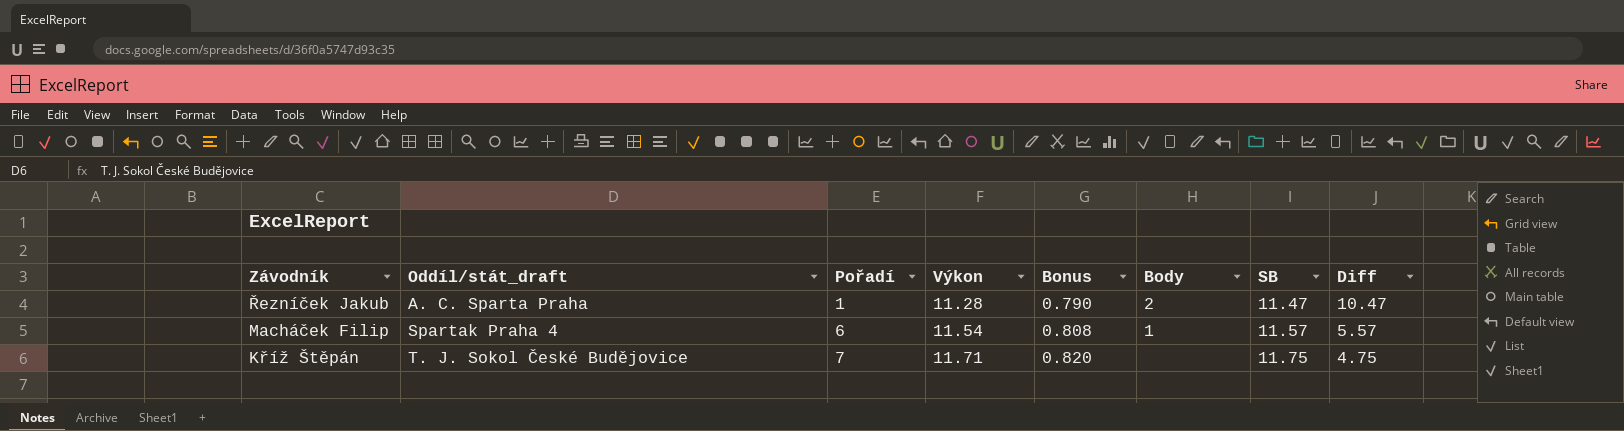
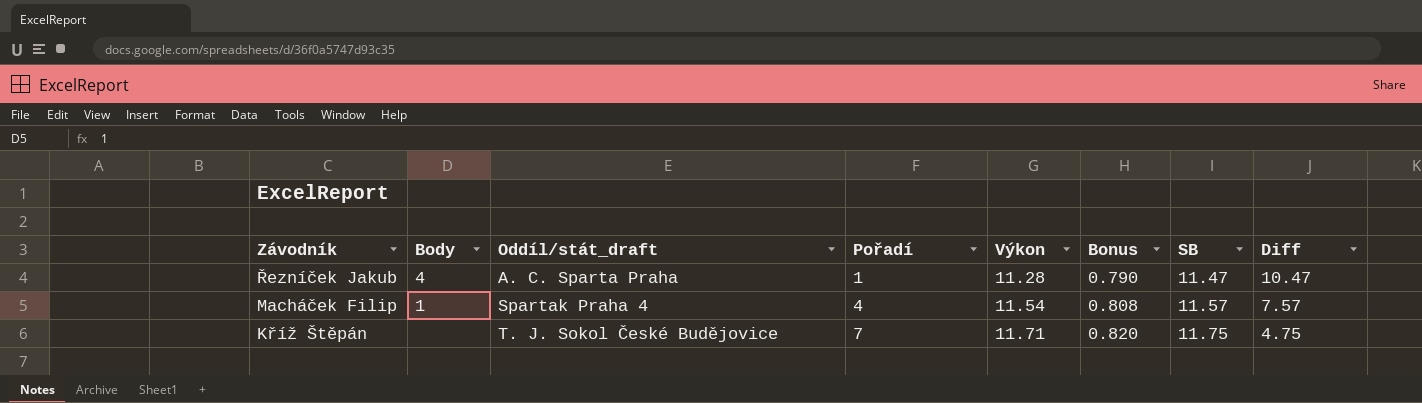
column Body | position: 6 -> 2
Řezníček Jakub | Body: 2 -> 4
Macháček Filip | Pořadí: 6 -> 4
Macháček Filip | Diff: 5.57 -> 7.57

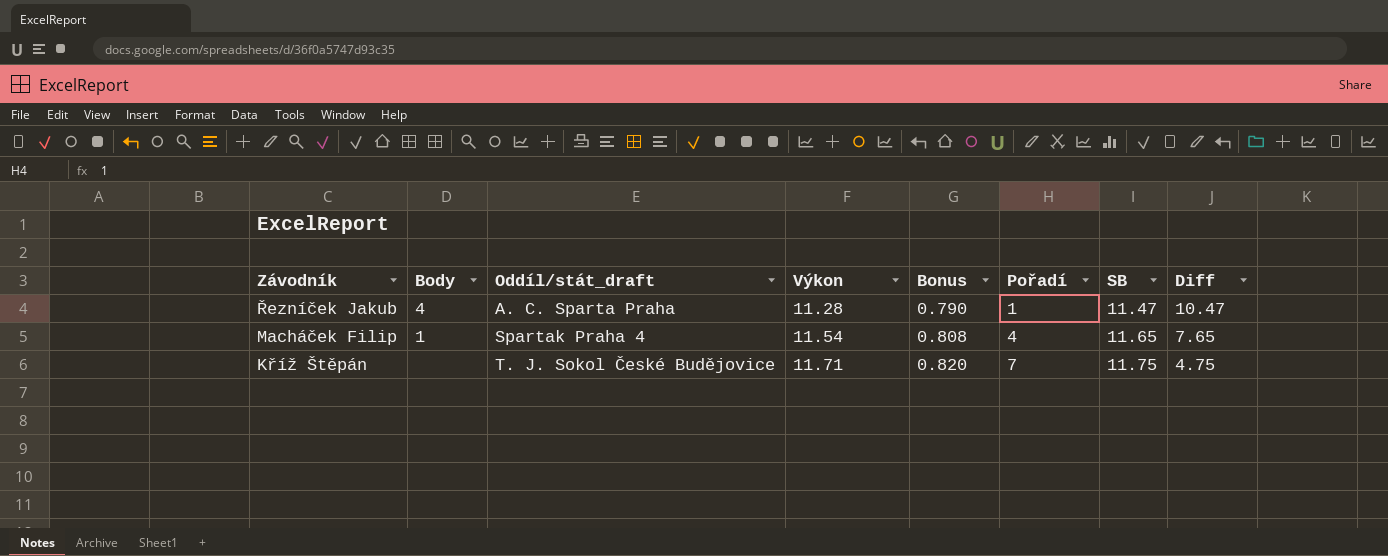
column Pořadí | position: 4 -> 6
Macháček Filip | SB: 11.57 -> 11.65
Macháček Filip | Diff: 7.57 -> 7.65

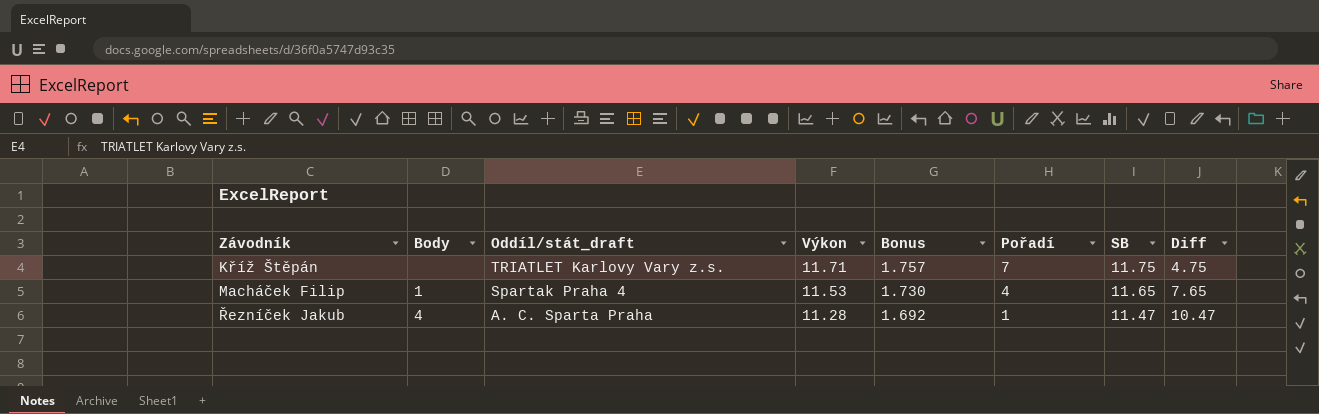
row order: Závodník descending -> Závodník ascending
column Bonus | formula: [Výkon] * 0.07 -> [Výkon] * 0.15
Kříž Štěpán | Oddíl/stát_draft: T. J. Sokol České Budějovice -> TRIATLET Karlovy Vary z.s.
Macháček Filip | Výkon: 11.54 -> 11.53

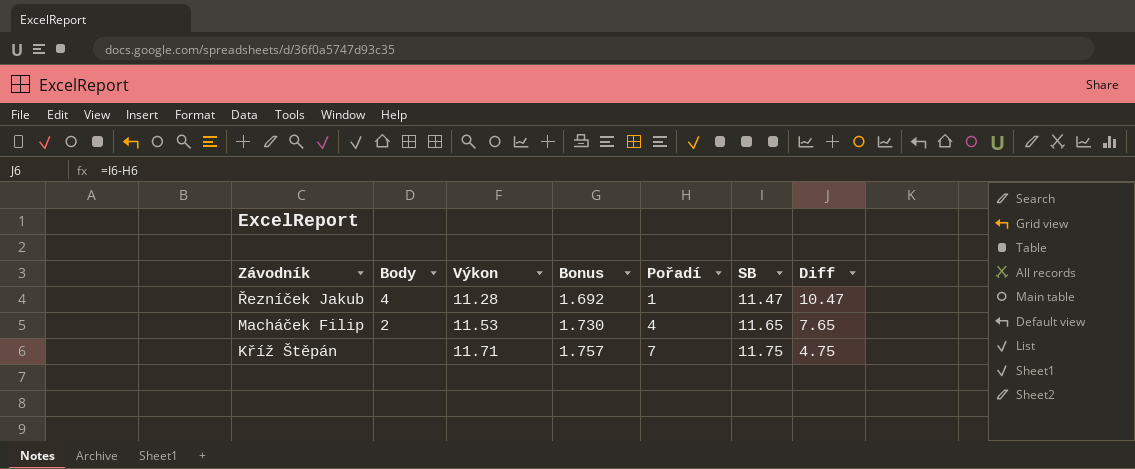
row order: Závodník ascending -> Závodník descending
column Oddíl/stát_draft | position: 3 -> none
Macháček Filip | Body: 1 -> 2

